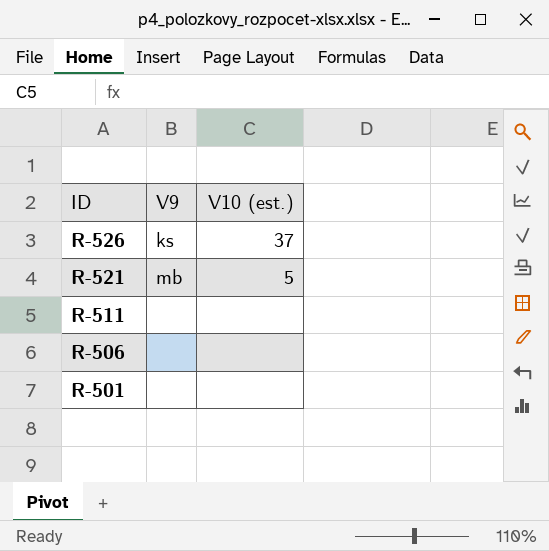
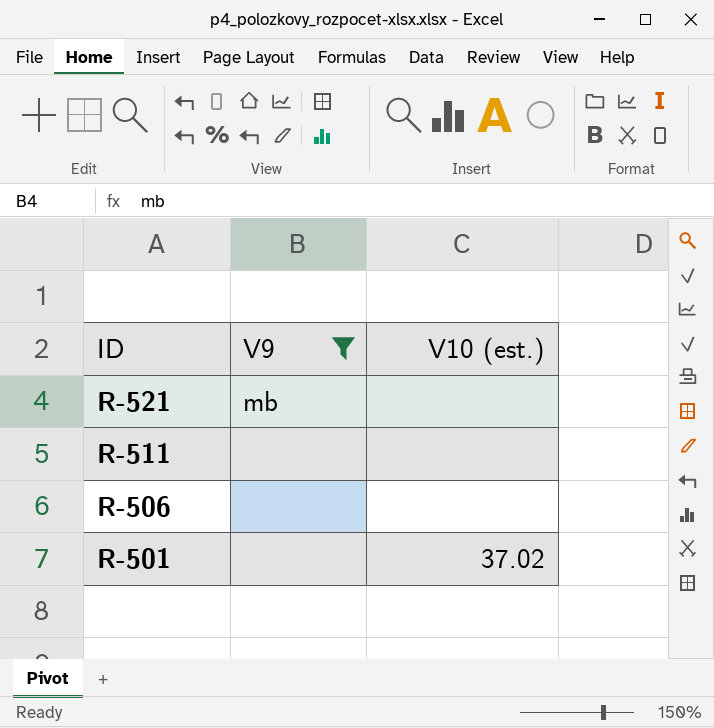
filter: none -> V9 != ks
R-521 | V10 (est.): 5 -> none
R-501 | V10 (est.): none -> 37.02

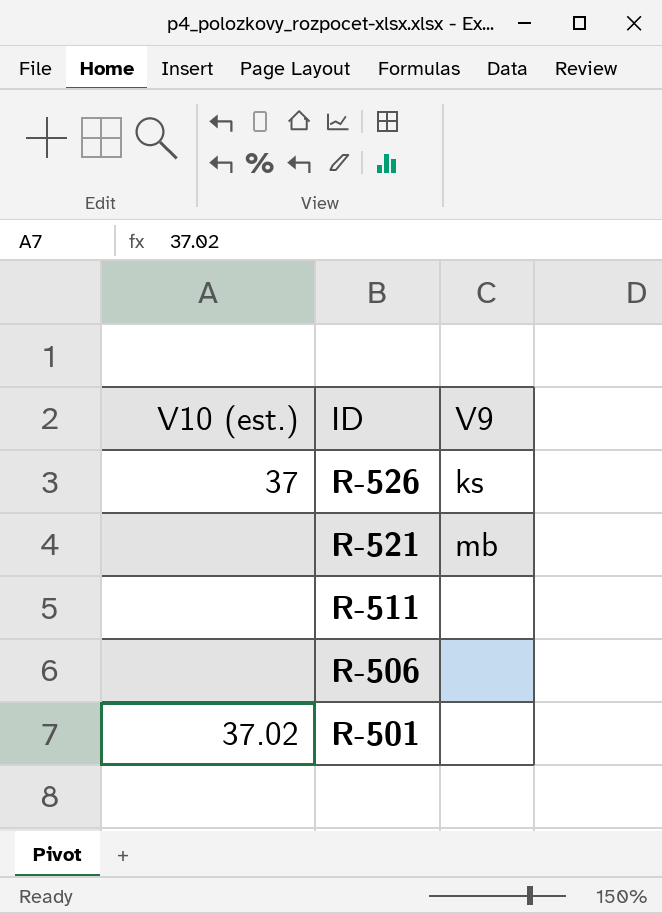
filter: V9 != ks -> none
column V10 (est.) | position: 3 -> 1

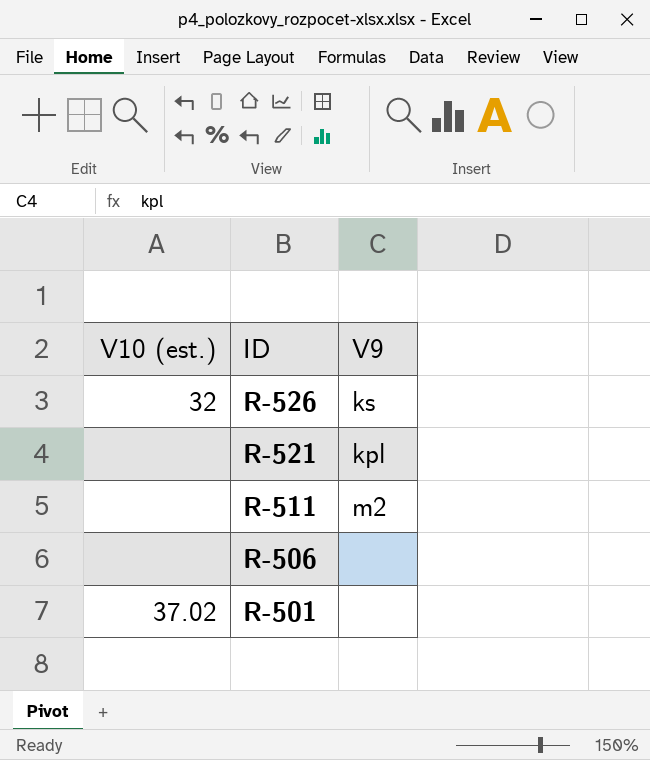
R-526 | V10 (est.): 37 -> 32
R-521 | V9: mb -> kpl
R-511 | V9: none -> m2

